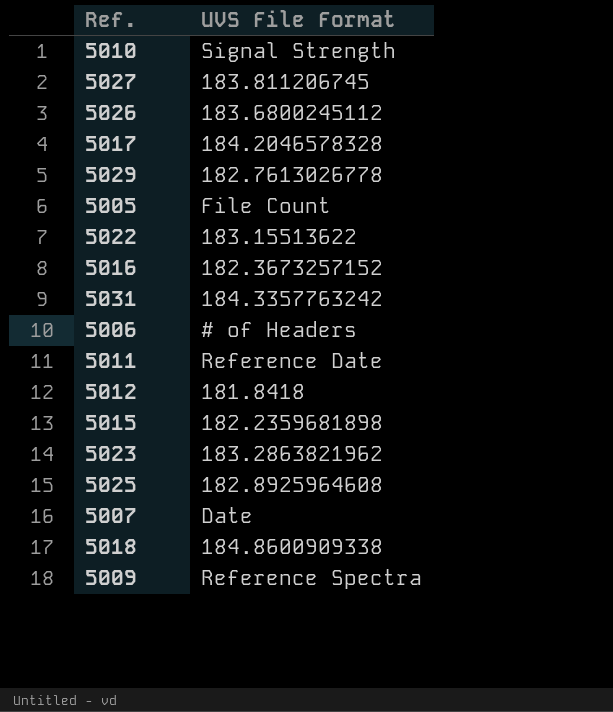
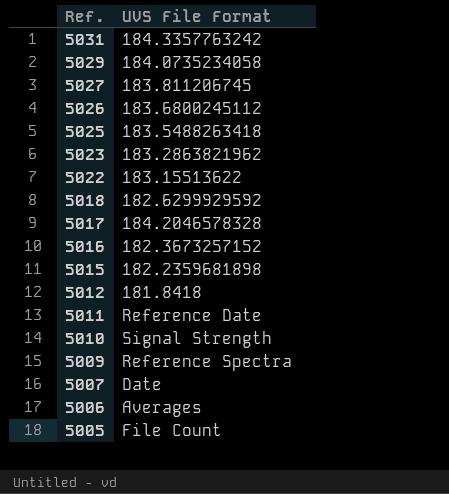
row order: none -> Ref. descending
5029 | UVS File Format: 182.7613026778 -> 184.0735234058
5025 | UVS File Format: 182.8925964608 -> 183.5488263418
5018 | UVS File Format: 184.8600909338 -> 182.6299929592
5006 | UVS File Format: # of Headers -> Averages

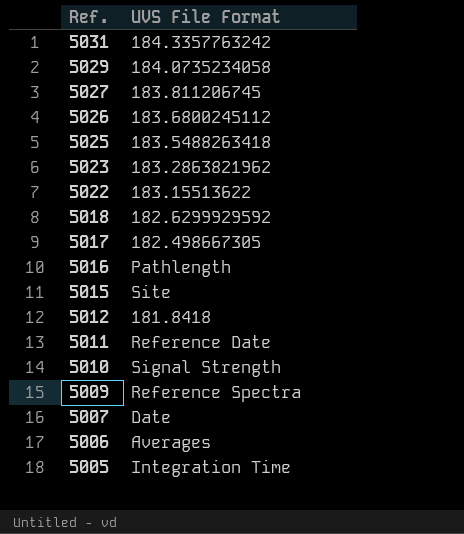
5017 | UVS File Format: 184.2046578328 -> 182.498667305
5016 | UVS File Format: 182.3673257152 -> Pathlength
5015 | UVS File Format: 182.2359681898 -> Site
5005 | UVS File Format: File Count -> Integration Time

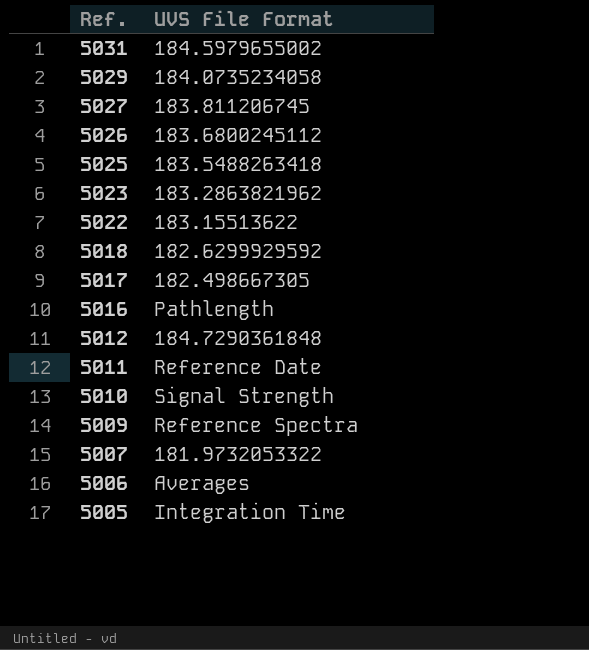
row 5015: Site -> none
5031 | UVS File Format: 184.3357763242 -> 184.5979655002
5012 | UVS File Format: 181.8418 -> 184.7290361848
5007 | UVS File Format: Date -> 181.9732053322

